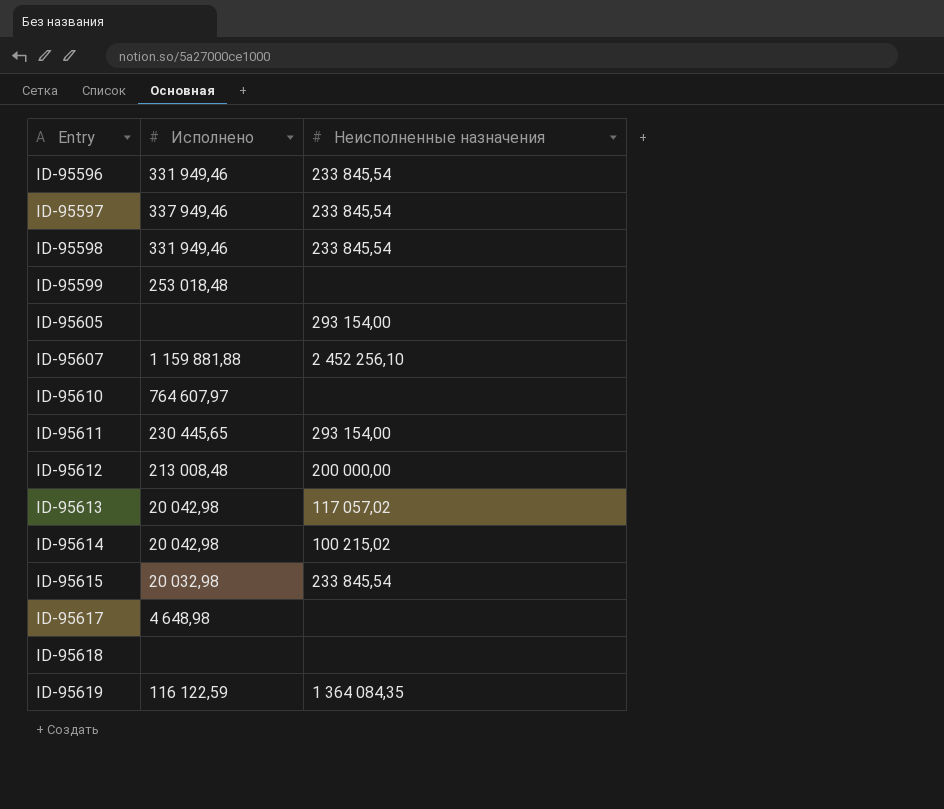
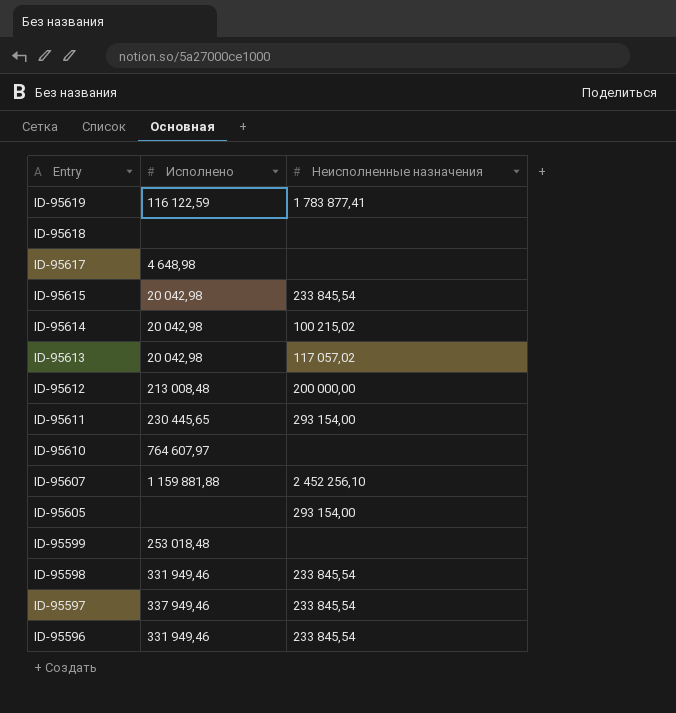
row order: Entry ascending -> Entry descending
ID-95619 | Неисполненные назначения: 1 364 084,35 -> 1 783 877,41
ID-95615 | Исполнено: 20 032,98 -> 20 042,98

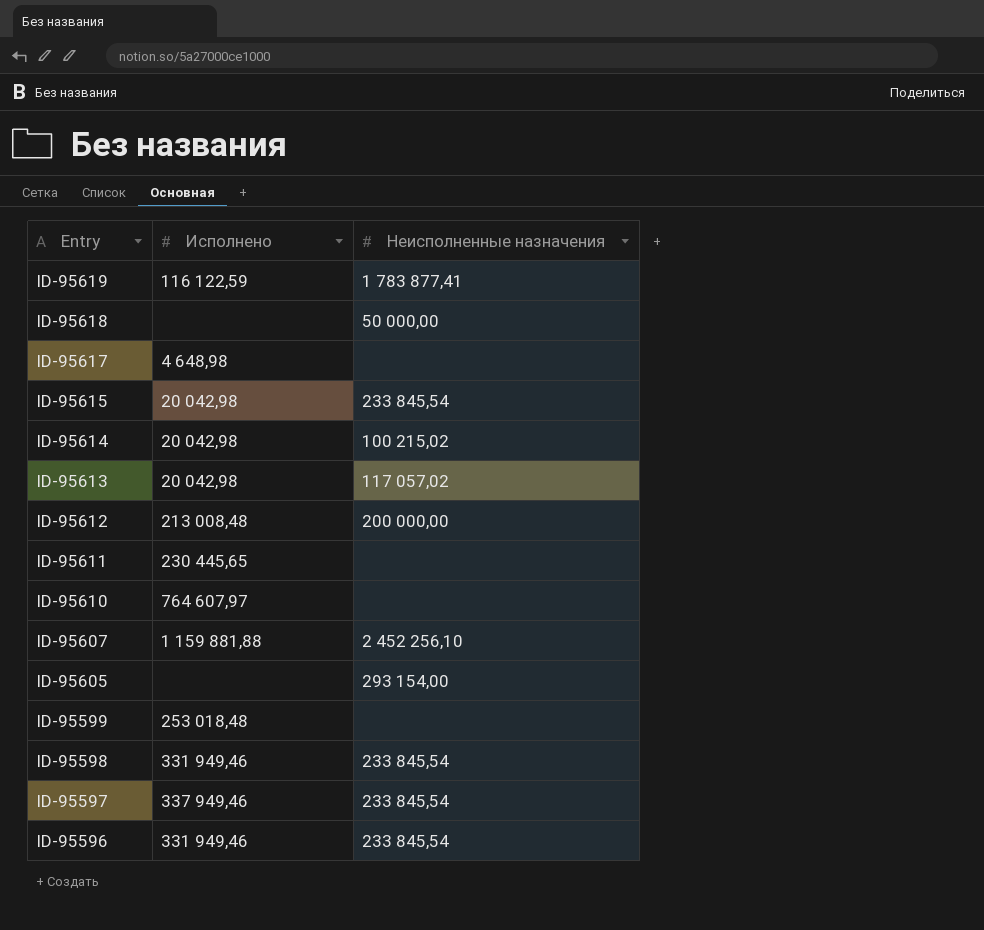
ID-95618 | Неисполненные назначения: none -> 50 000,00
ID-95611 | Неисполненные назначения: 293 154,00 -> none

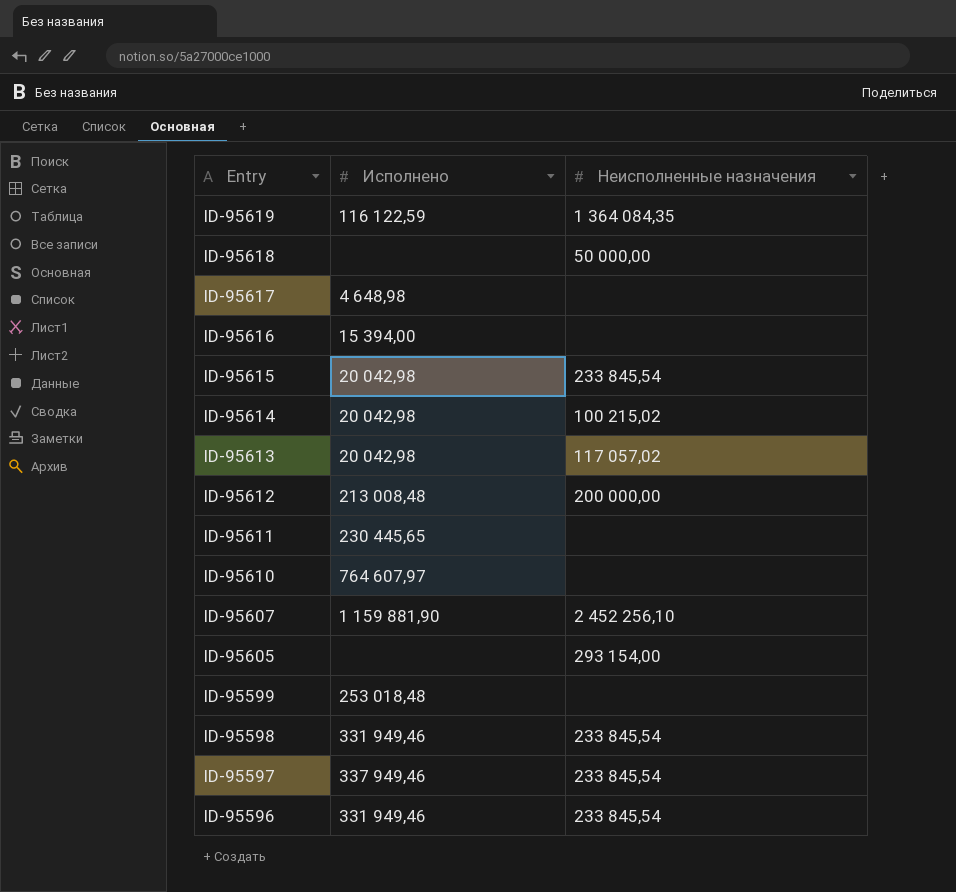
ID-95619 | Неисполненные назначения: 1 783 877,41 -> 1 364 084,35
row ID-95616: none -> 15 394,00 | none
ID-95607 | Исполнено: 1 159 881,88 -> 1 159 881,90

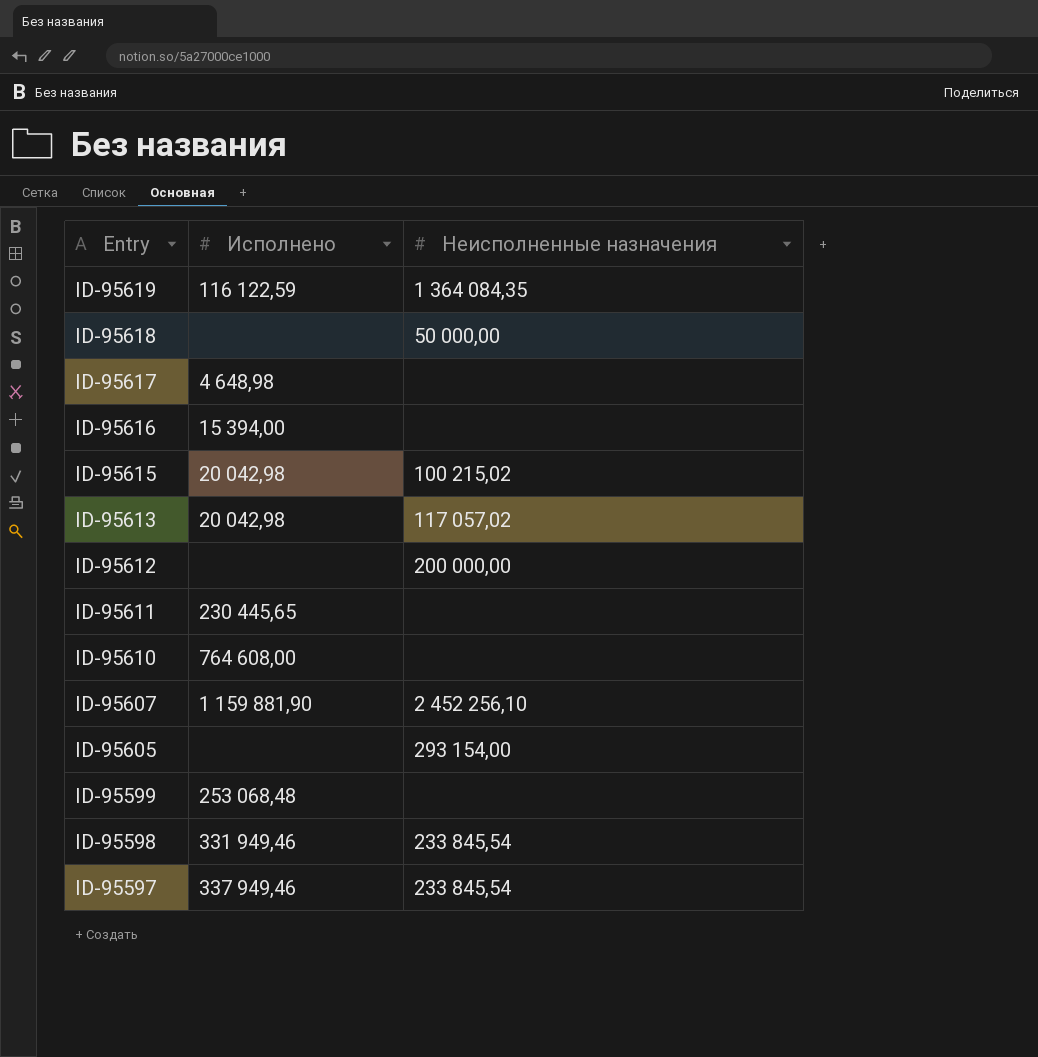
row ID-95614: 20 042,98 | 100 215,02 -> none
row ID-95596: 331 949,46 | 233 845,54 -> none
ID-95615 | Неисполненные назначения: 233 845,54 -> 100 215,02
ID-95612 | Исполнено: 213 008,48 -> none
ID-95610 | Исполнено: 764 607,97 -> 764 608,00
ID-95599 | Исполнено: 253 018,48 -> 253 068,48

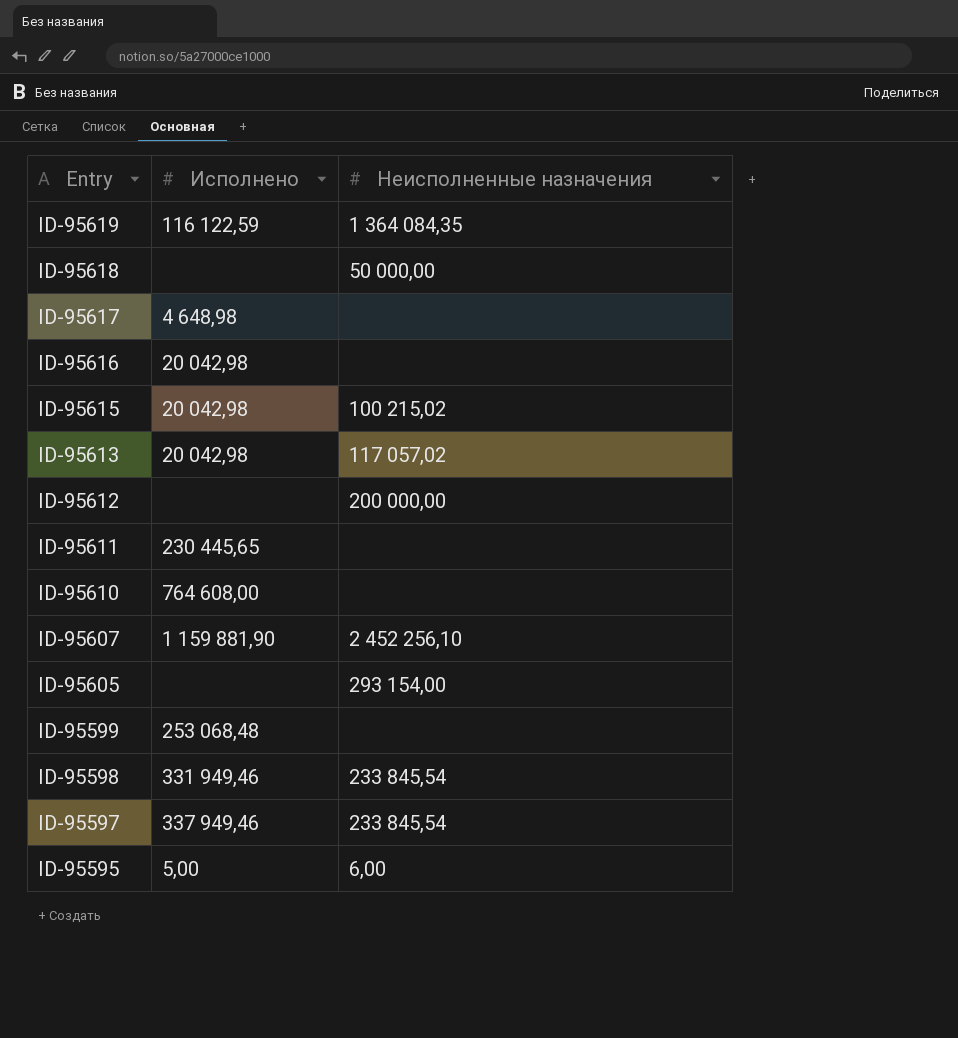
ID-95616 | Исполнено: 15 394,00 -> 20 042,98
row ID-95595: none -> 5,00 | 6,00

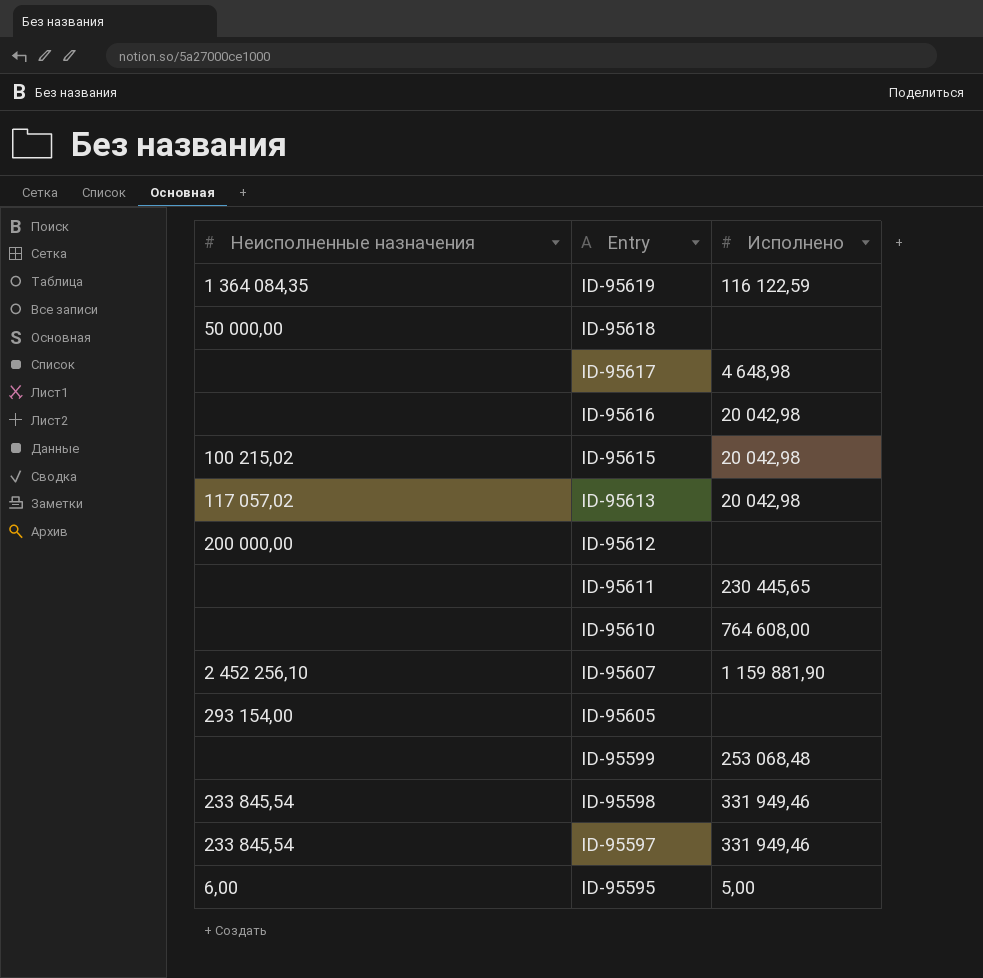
column Неисполненные назначения | position: 3 -> 1
ID-95597 | Исполнено: 337 949,46 -> 331 949,46

